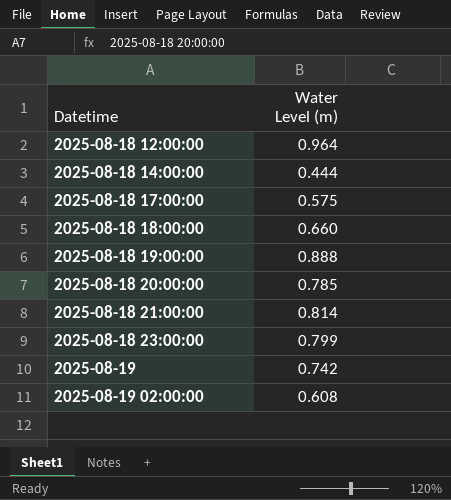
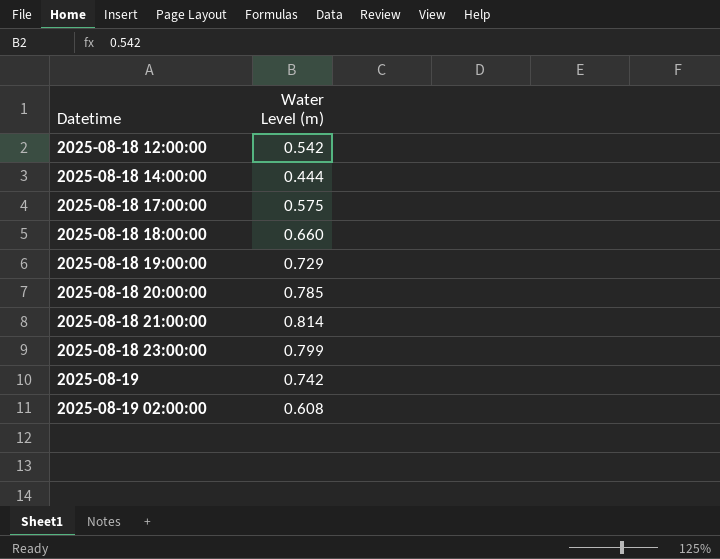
2025-08-18 12:00:00 | Water Level (m): 0.964 -> 0.542
2025-08-18 19:00:00 | Water Level (m): 0.888 -> 0.729

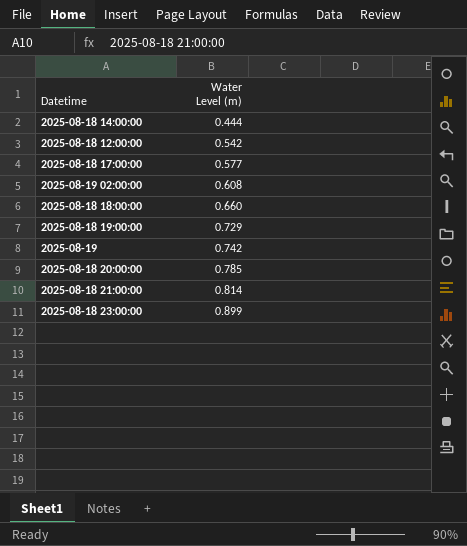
row order: Datetime ascending -> Water Level (m) ascending
2025-08-18 17:00:00 | Water Level (m): 0.575 -> 0.577
2025-08-18 23:00:00 | Water Level (m): 0.799 -> 0.899

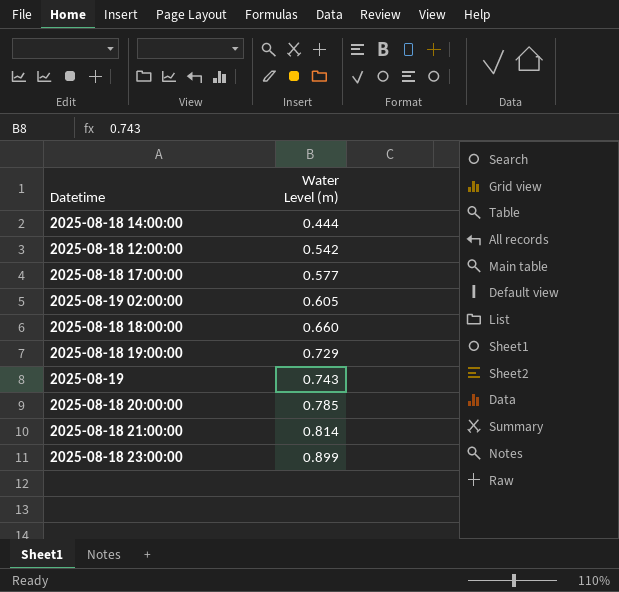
2025-08-19 02:00:00 | Water Level (m): 0.608 -> 0.605
2025-08-19 | Water Level (m): 0.742 -> 0.743

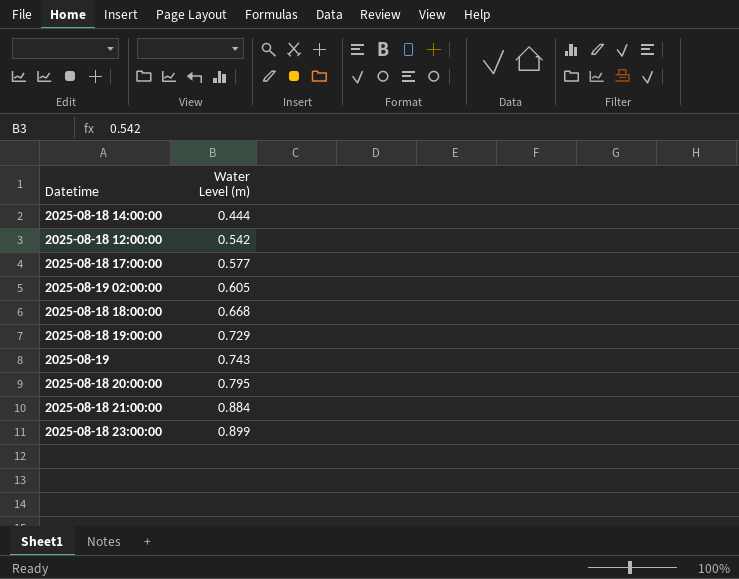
2025-08-18 18:00:00 | Water Level (m): 0.660 -> 0.668
2025-08-18 20:00:00 | Water Level (m): 0.785 -> 0.795
2025-08-18 21:00:00 | Water Level (m): 0.814 -> 0.884

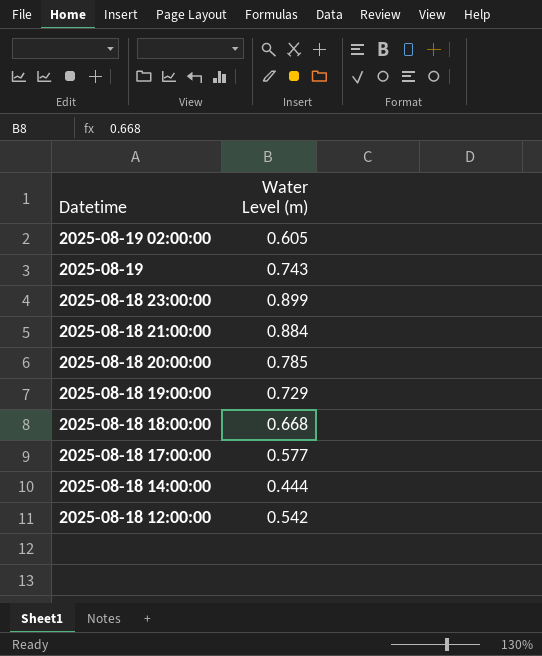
row order: Water Level (m) ascending -> Datetime descending
2025-08-18 20:00:00 | Water Level (m): 0.795 -> 0.785

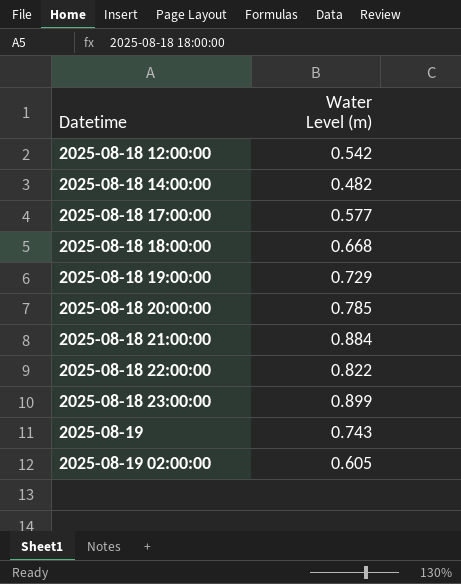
row order: Datetime descending -> Datetime ascending
2025-08-18 14:00:00 | Water Level (m): 0.444 -> 0.482
row 2025-08-18 22:00:00: none -> 0.822

